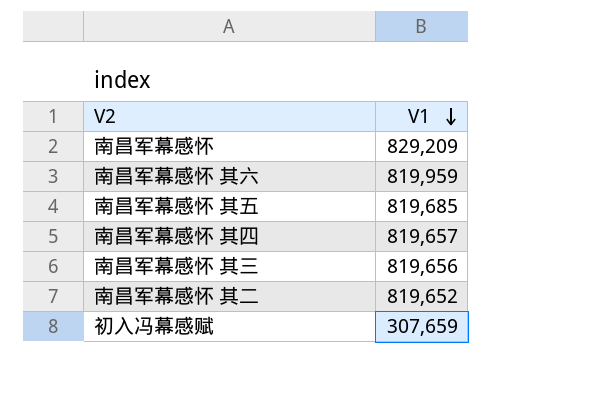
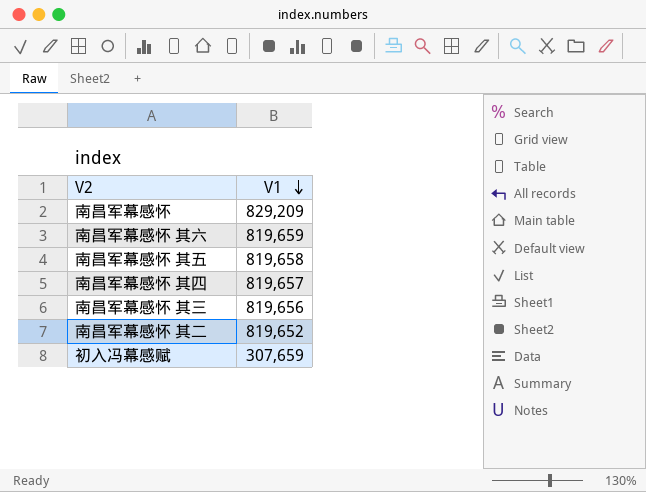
南昌军幕感怀 其六 | V1: 819,959 -> 819,659
南昌军幕感怀 其五 | V1: 819,685 -> 819,658

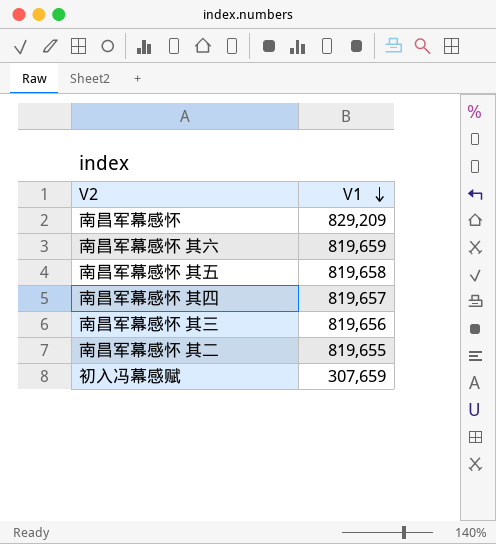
南昌军幕感怀 其二 | V1: 819,652 -> 819,655

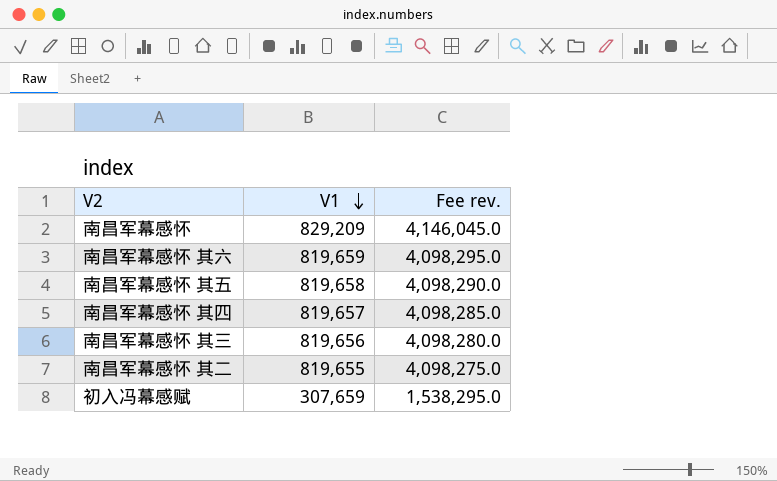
column Fee rev. | formula: none -> [V1] * 5

